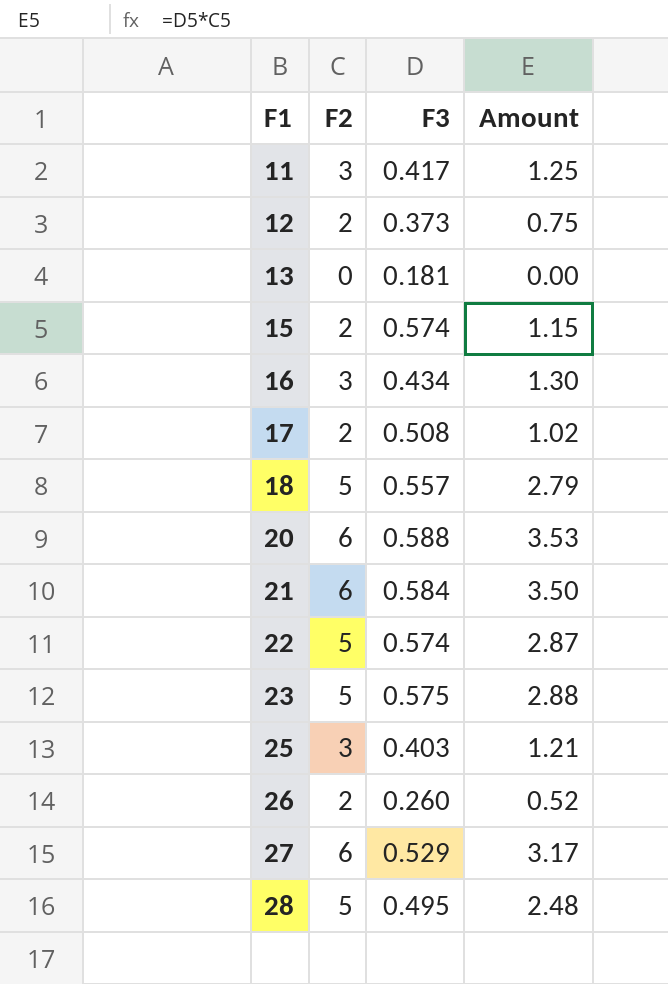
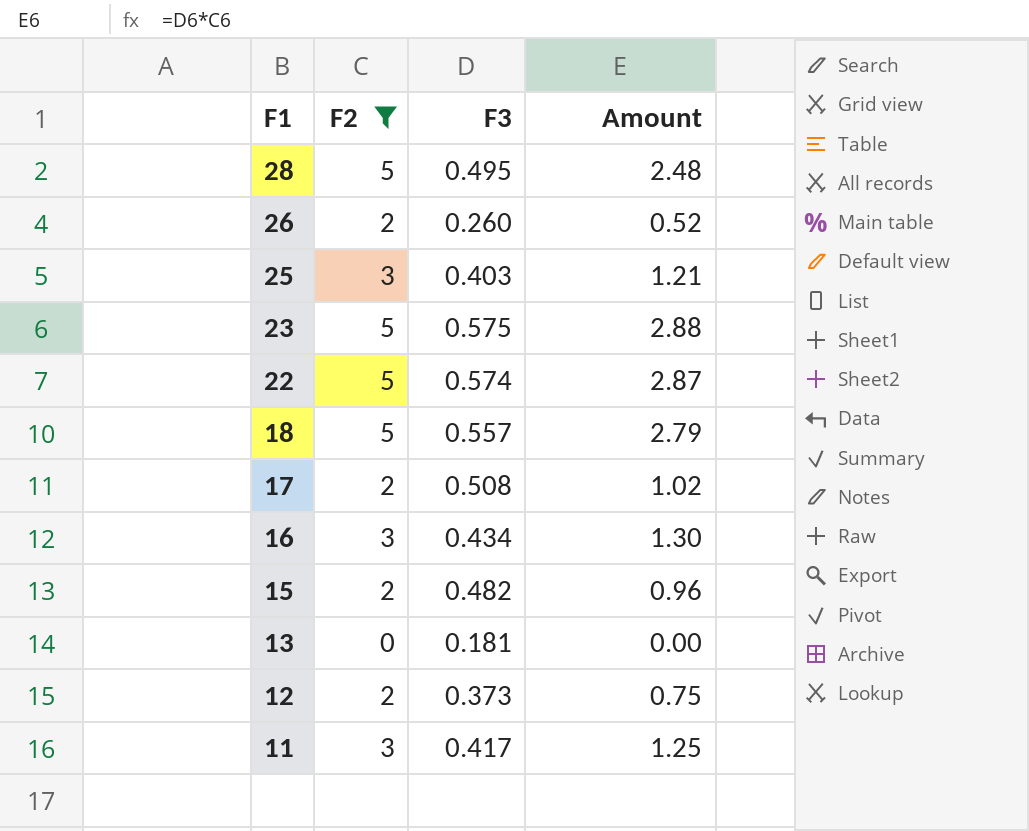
filter: none -> F2 != 6
row order: F1 ascending -> F1 descending
15 | F3: 0.574 -> 0.482
15 | Amount: 1.15 -> 0.96

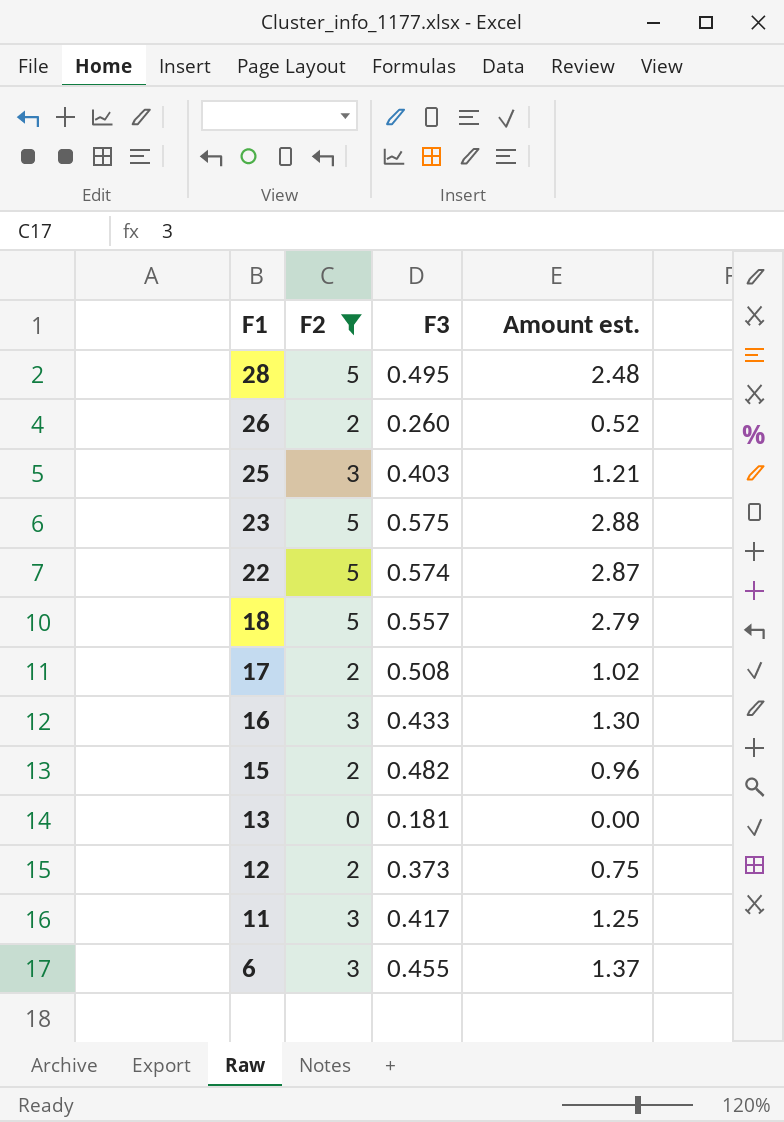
column name: Amount -> Amount est.
16 | F3: 0.434 -> 0.433
row 6: none -> 3 | 0.455 | 1.37

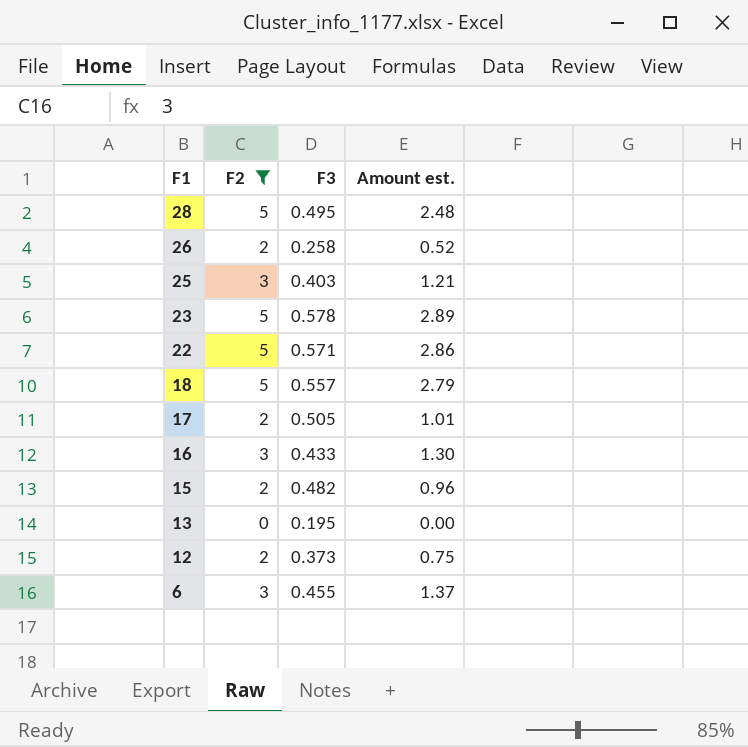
row 11: 3 | 0.417 | 1.25 -> none
26 | F3: 0.260 -> 0.258
23 | F3: 0.575 -> 0.578
23 | Amount est.: 2.88 -> 2.89
22 | F3: 0.574 -> 0.571
22 | Amount est.: 2.87 -> 2.86
17 | F3: 0.508 -> 0.505
17 | Amount est.: 1.02 -> 1.01
13 | F3: 0.181 -> 0.195

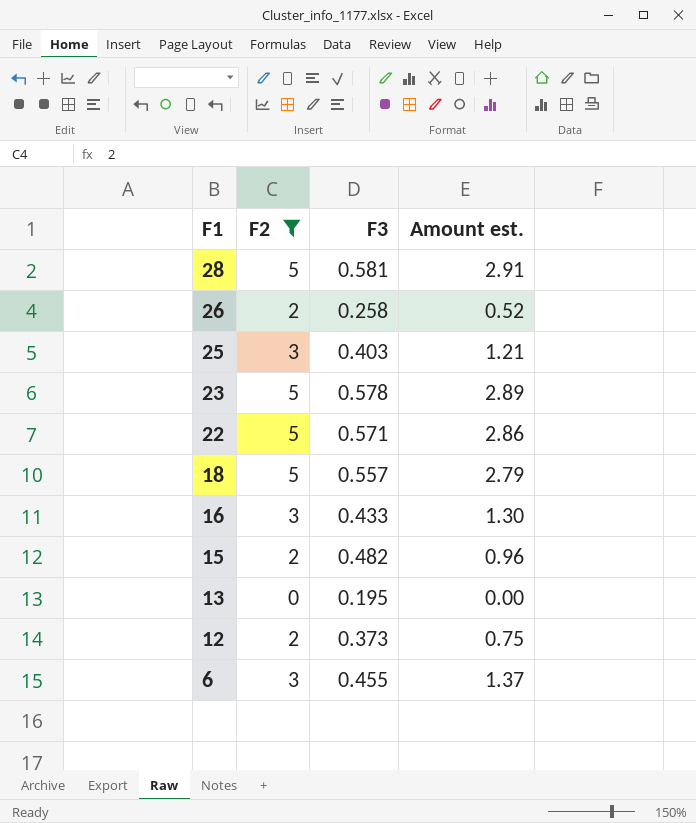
row 17: 2 | 0.505 | 1.01 -> none
28 | F3: 0.495 -> 0.581
28 | Amount est.: 2.48 -> 2.91

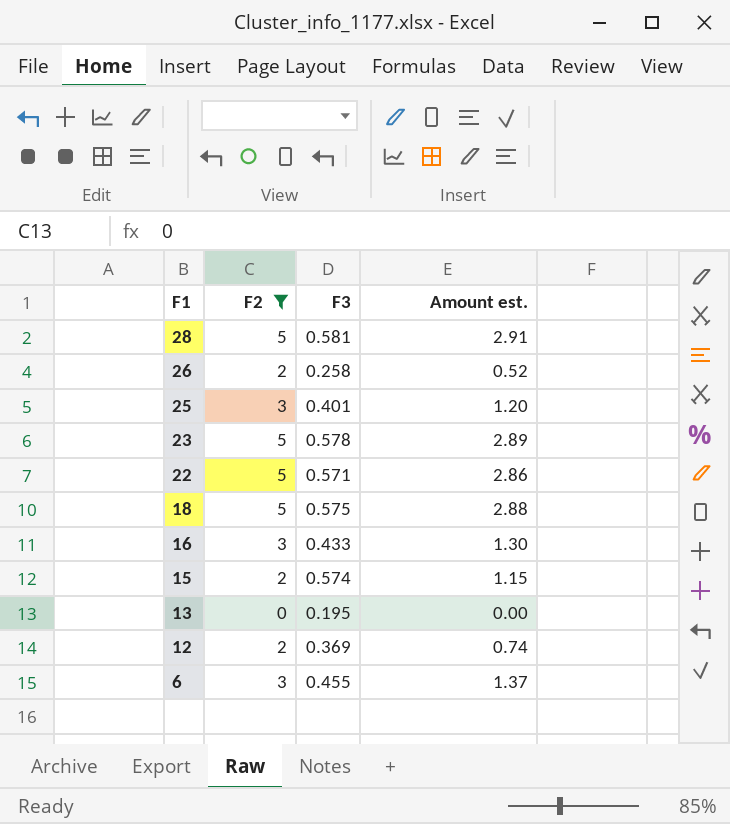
25 | F3: 0.403 -> 0.401
25 | Amount est.: 1.21 -> 1.20
18 | F3: 0.557 -> 0.575
18 | Amount est.: 2.79 -> 2.88
15 | F3: 0.482 -> 0.574
15 | Amount est.: 0.96 -> 1.15
12 | F3: 0.373 -> 0.369
12 | Amount est.: 0.75 -> 0.74

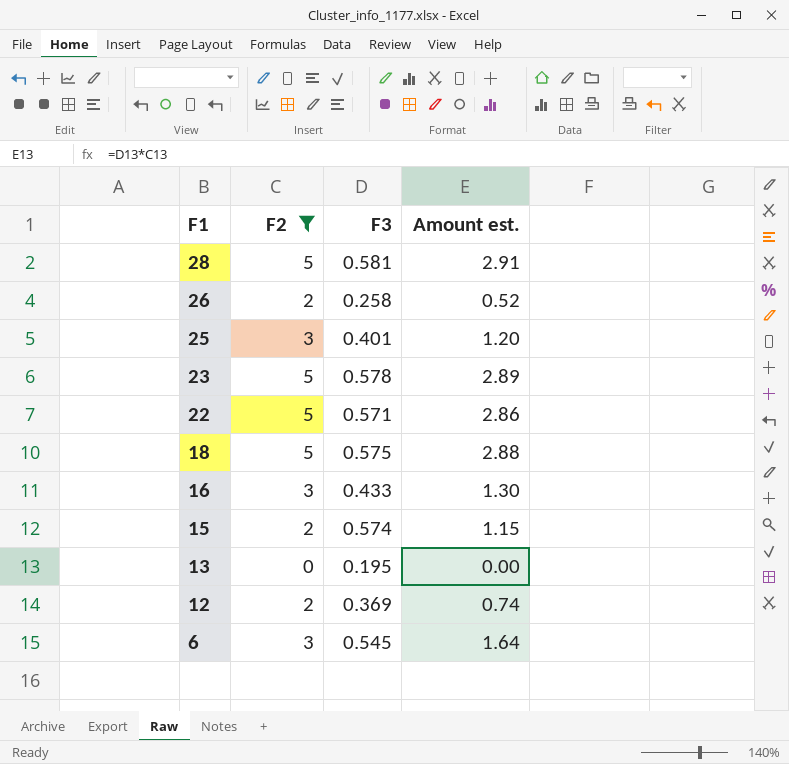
6 | F3: 0.455 -> 0.545
6 | Amount est.: 1.37 -> 1.64

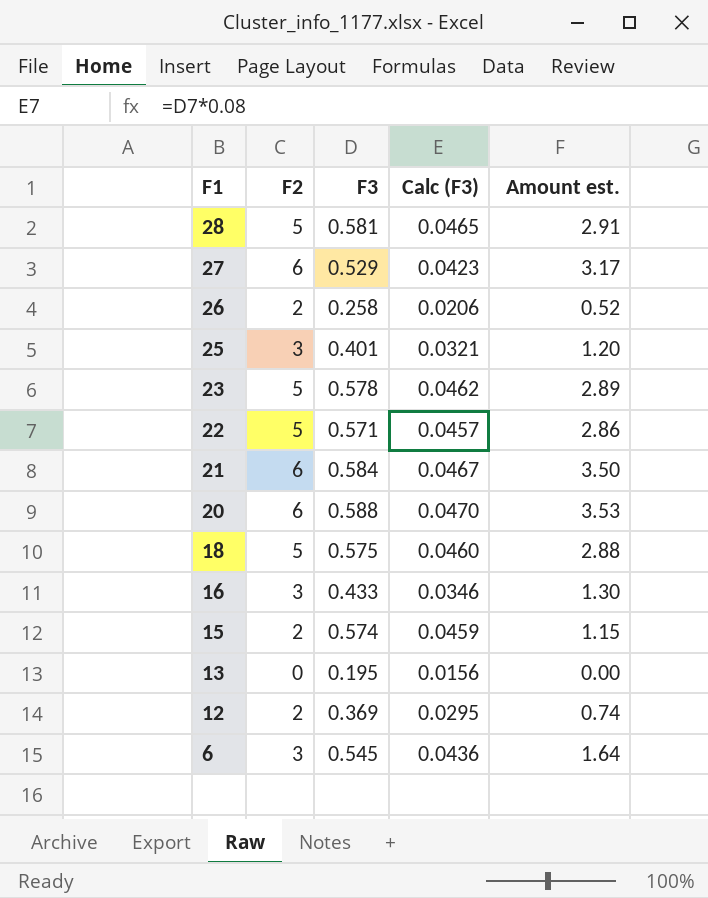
filter: F2 != 6 -> none
column Calc (F3) | formula: none -> [F3] * 0.08

